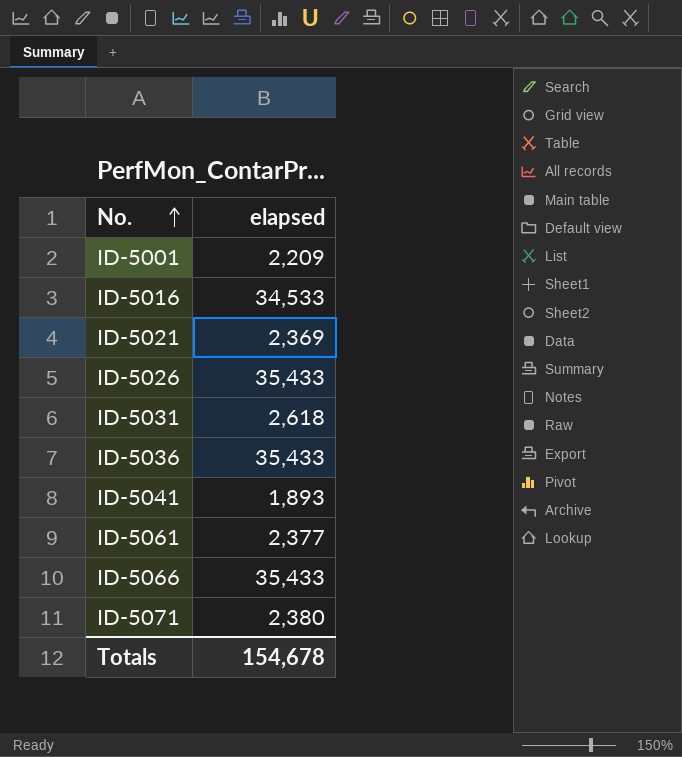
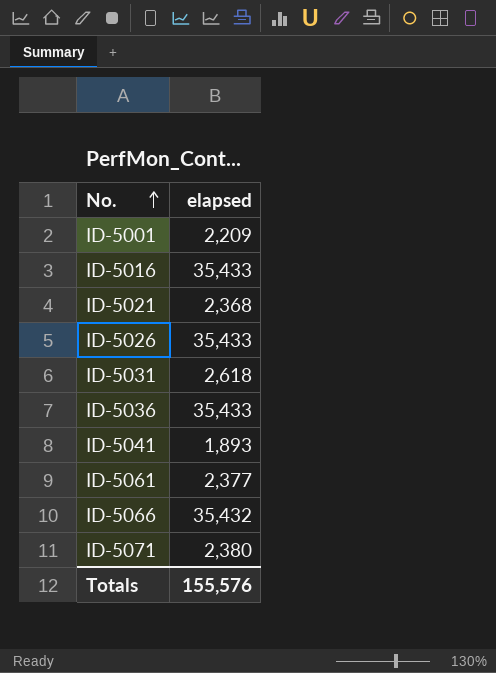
ID-5016 | elapsed: 34,533 -> 35,433
ID-5021 | elapsed: 2,369 -> 2,368
ID-5066 | elapsed: 35,433 -> 35,432
Totals | elapsed: 154,678 -> 155,576

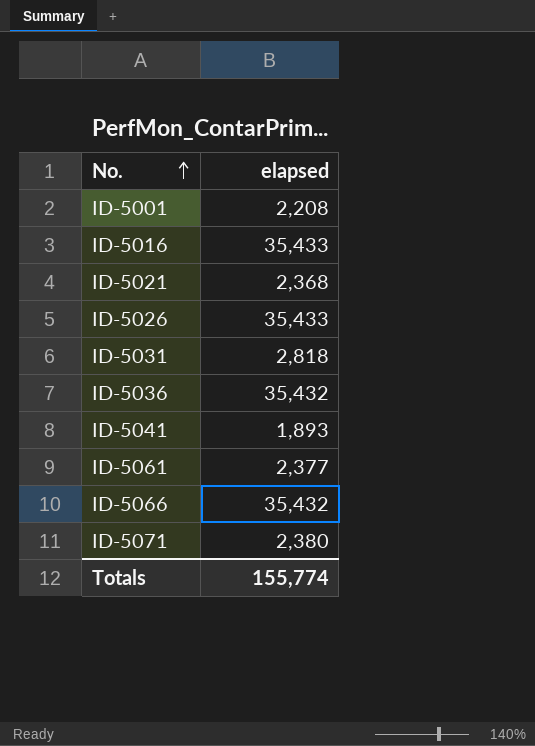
ID-5001 | elapsed: 2,209 -> 2,208
ID-5031 | elapsed: 2,618 -> 2,818
ID-5036 | elapsed: 35,433 -> 35,432
Totals | elapsed: 155,576 -> 155,774

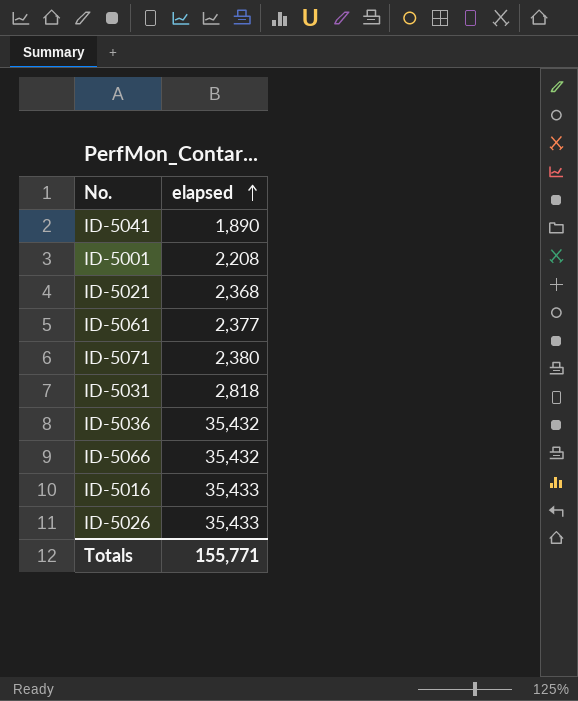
row order: No. ascending -> elapsed ascending
ID-5041 | elapsed: 1,893 -> 1,890
Totals | elapsed: 155,774 -> 155,771

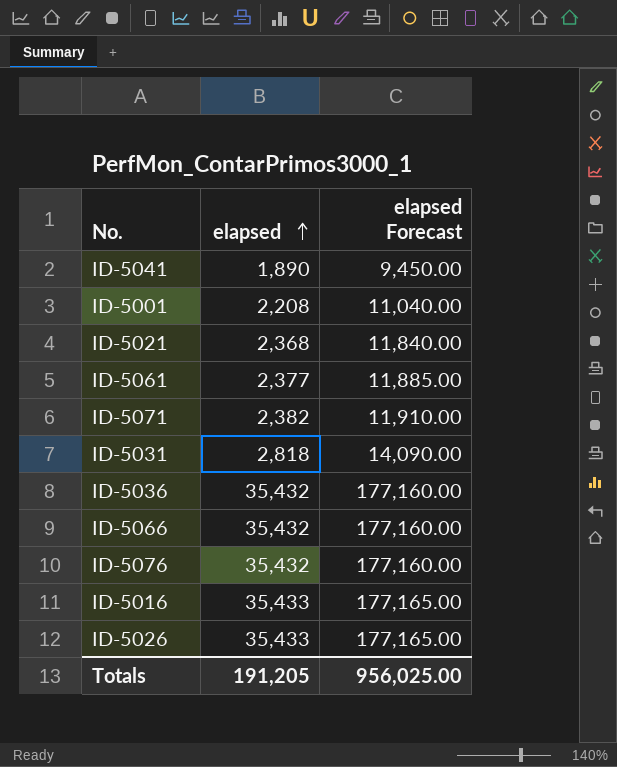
column elapsed Forecast | formula: none -> [elapsed] * 5
ID-5071 | elapsed: 2,380 -> 2,382
row ID-5076: none -> 35,432 | 177,160.00
Totals | elapsed: 155,771 -> 191,205

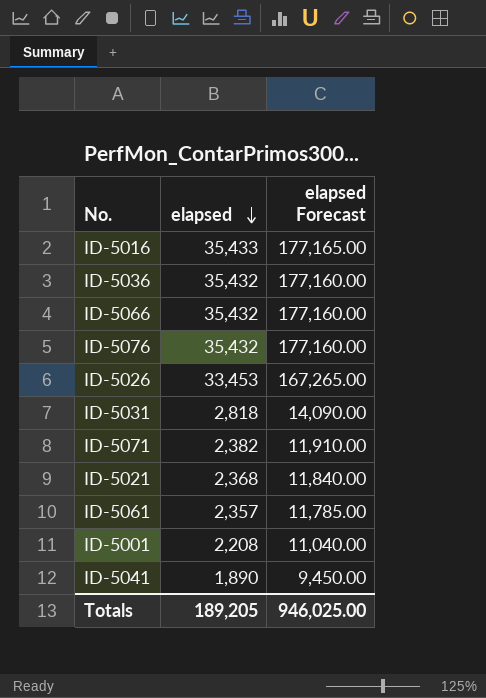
row order: elapsed ascending -> elapsed descending
ID-5026 | elapsed: 35,433 -> 33,453
ID-5026 | elapsed Forecast: 177,165.00 -> 167,265.00
ID-5061 | elapsed: 2,377 -> 2,357
ID-5061 | elapsed Forecast: 11,885.00 -> 11,785.00
Totals | elapsed: 191,205 -> 189,205
Totals | elapsed Forecast: 956,025.00 -> 946,025.00

